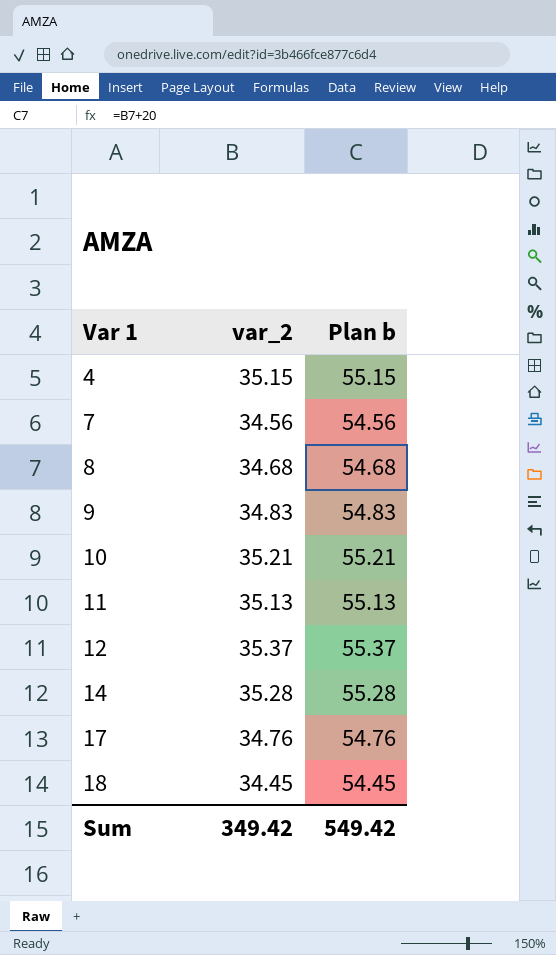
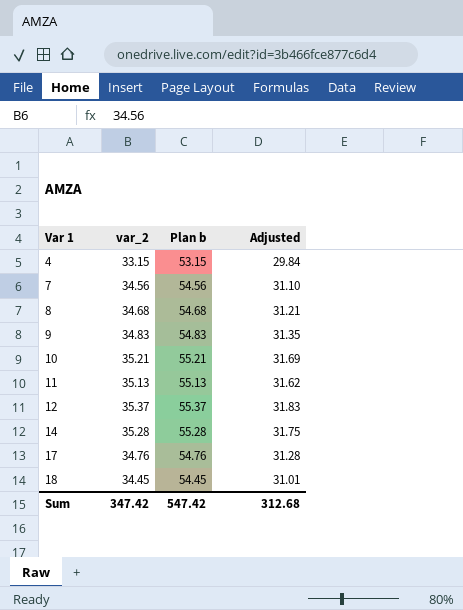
column Adjusted | formula: none -> [var_2] * 0.9
4 | var_2: 35.15 -> 33.15
4 | Plan b: 55.15 -> 53.15
Sum | var_2: 349.42 -> 347.42
Sum | Plan b: 549.42 -> 547.42

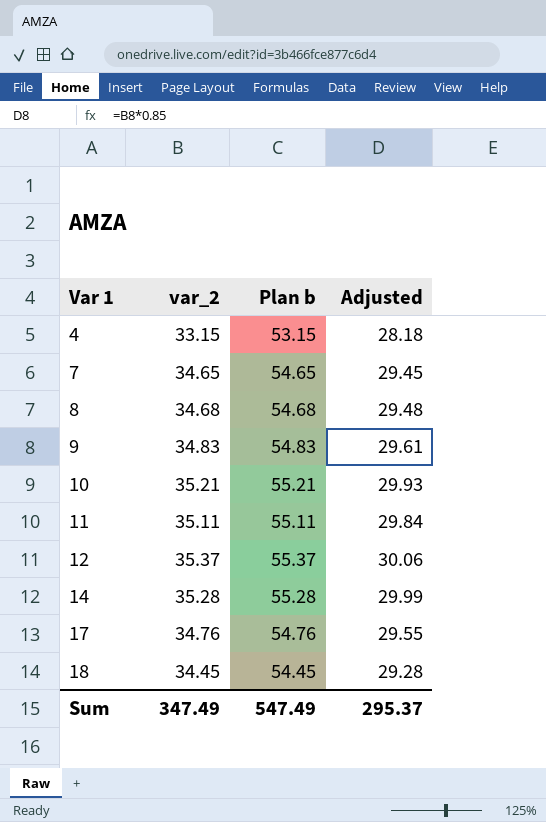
column Adjusted | formula: [var_2] * 0.9 -> [var_2] * 0.85
7 | var_2: 34.56 -> 34.65
7 | Plan b: 54.56 -> 54.65
11 | var_2: 35.13 -> 35.11
11 | Plan b: 55.13 -> 55.11
Sum | var_2: 347.42 -> 347.49
Sum | Plan b: 547.42 -> 547.49
Sum | Adjusted: 312.68 -> 295.37

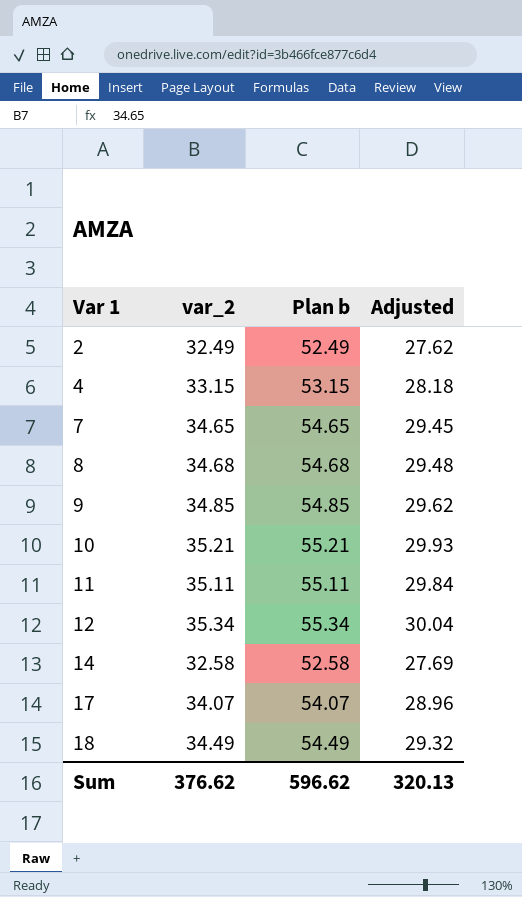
row 2: none -> 32.49 | 52.49 | 27.62
9 | var_2: 34.83 -> 34.85
9 | Plan b: 54.83 -> 54.85
9 | Adjusted: 29.61 -> 29.62
12 | var_2: 35.37 -> 35.34
12 | Plan b: 55.37 -> 55.34
12 | Adjusted: 30.06 -> 30.04
14 | var_2: 35.28 -> 32.58
14 | Plan b: 55.28 -> 52.58
14 | Adjusted: 29.99 -> 27.69
17 | var_2: 34.76 -> 34.07
17 | Plan b: 54.76 -> 54.07
17 | Adjusted: 29.55 -> 28.96
18 | var_2: 34.45 -> 34.49
18 | Plan b: 54.45 -> 54.49
18 | Adjusted: 29.28 -> 29.32
Sum | var_2: 347.49 -> 376.62
Sum | Plan b: 547.49 -> 596.62
Sum | Adjusted: 295.37 -> 320.13

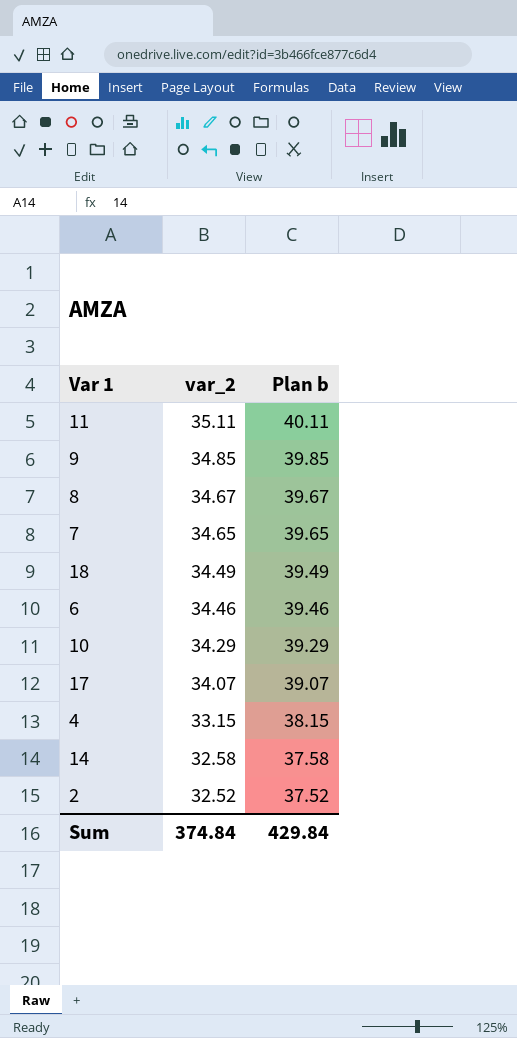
row order: Var 1 ascending -> var_2 descending
column Adjusted | formula: [var_2] * 0.85 -> none
column Plan b | formula: [var_2] + 20 -> [var_2] + 5
row 12: 35.34 | 55.34 | 30.04 -> none
8 | var_2: 34.68 -> 34.67
row 6: none -> 34.46 | 39.46
10 | var_2: 35.21 -> 34.29
2 | var_2: 32.49 -> 32.52
Sum | var_2: 376.62 -> 374.84
Sum | Plan b: 596.62 -> 429.84

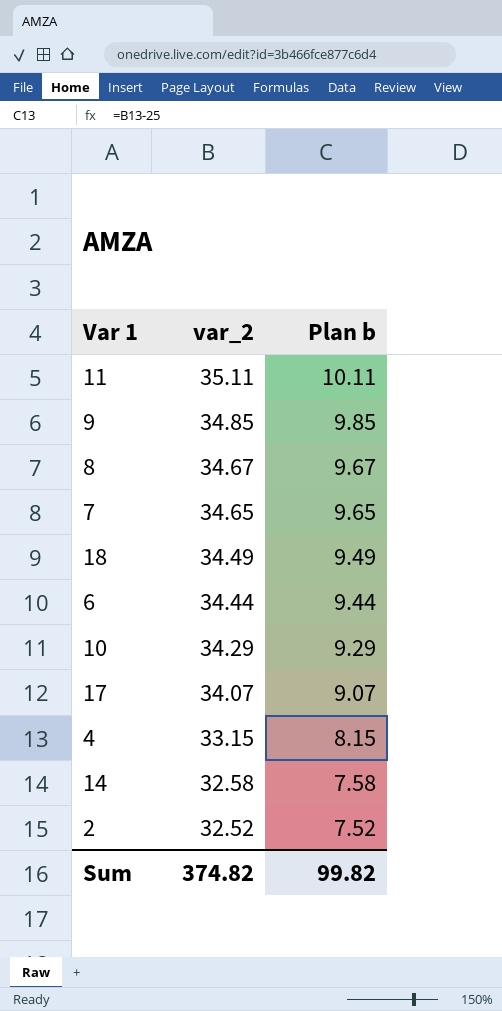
column Plan b | formula: [var_2] + 5 -> [var_2] - 25
6 | var_2: 34.46 -> 34.44
Sum | var_2: 374.84 -> 374.82
Sum | Plan b: 429.84 -> 99.82

